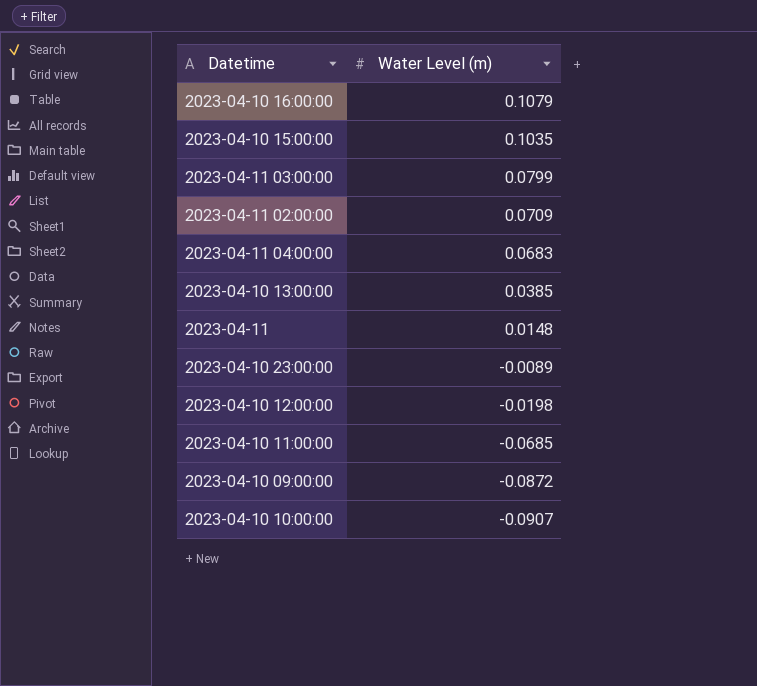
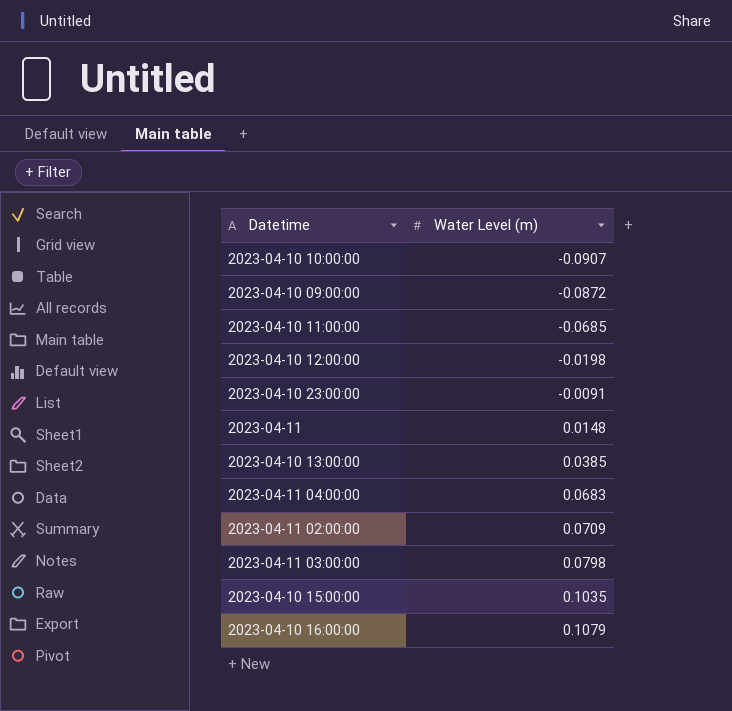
row order: Water Level (m) descending -> Water Level (m) ascending
2023-04-10 23:00:00 | Water Level (m): -0.0089 -> -0.0091
2023-04-11 03:00:00 | Water Level (m): 0.0799 -> 0.0798

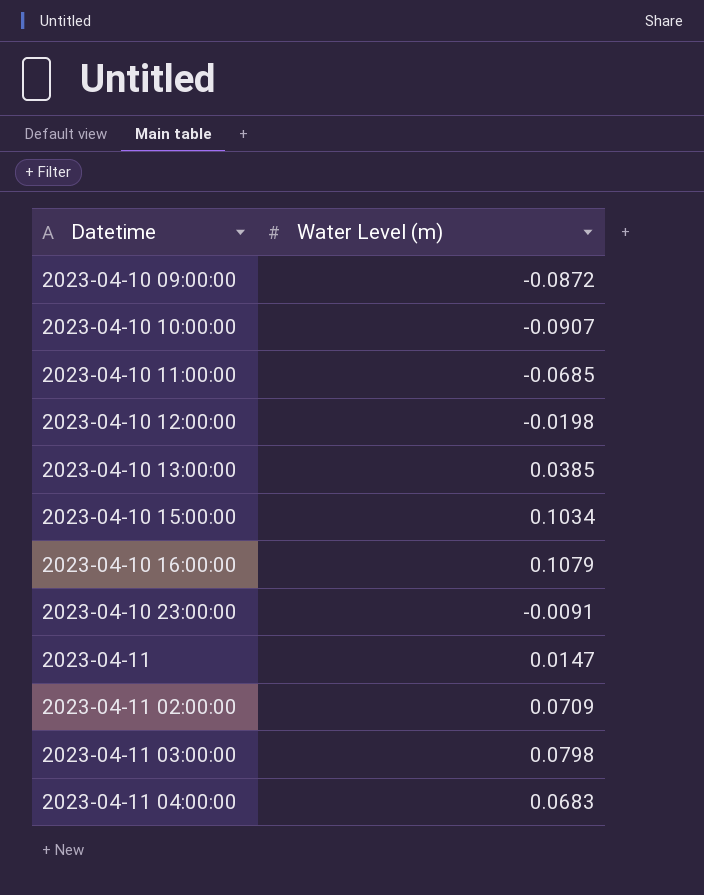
row order: Water Level (m) ascending -> Datetime ascending
2023-04-10 15:00:00 | Water Level (m): 0.1035 -> 0.1034
2023-04-11 | Water Level (m): 0.0148 -> 0.0147

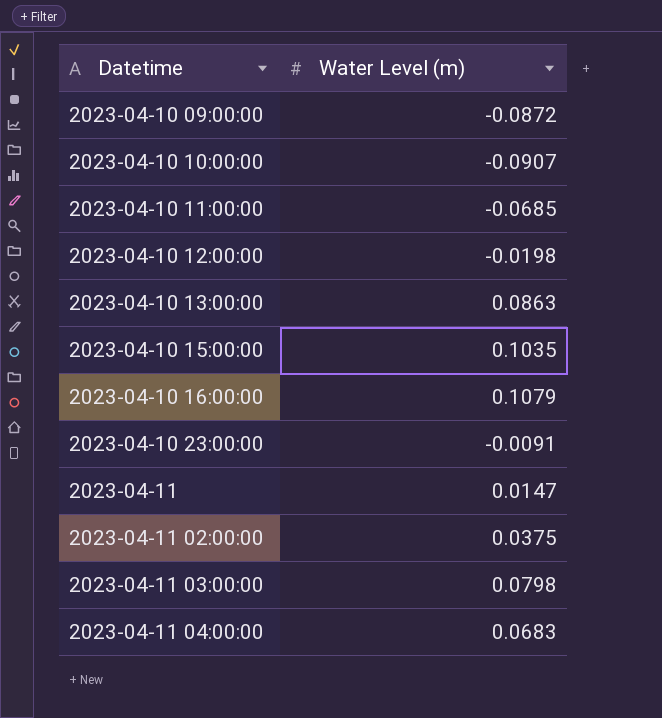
2023-04-10 13:00:00 | Water Level (m): 0.0385 -> 0.0863
2023-04-10 15:00:00 | Water Level (m): 0.1034 -> 0.1035
2023-04-11 02:00:00 | Water Level (m): 0.0709 -> 0.0375

